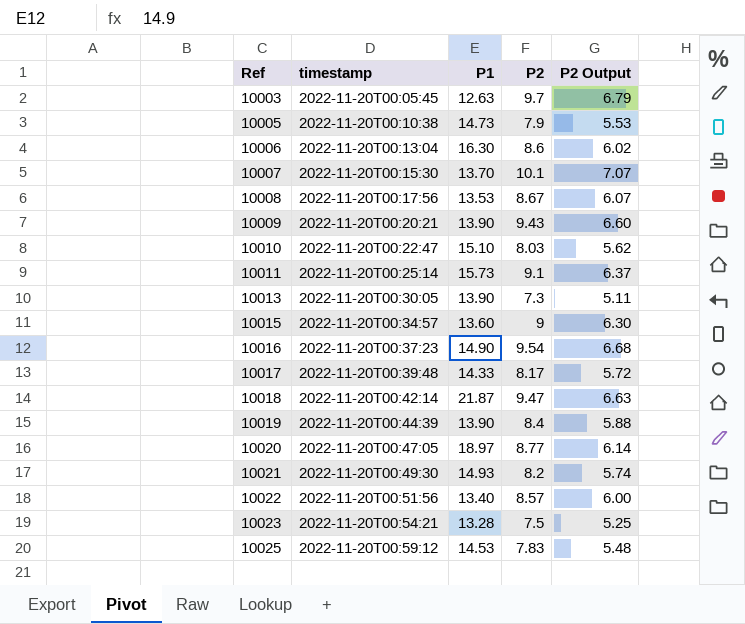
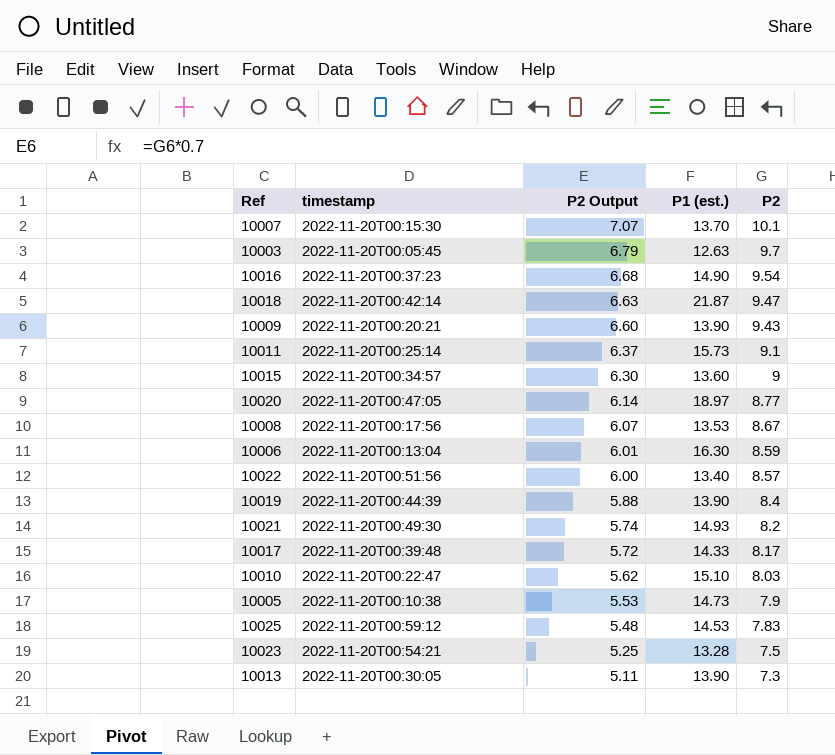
row order: Ref ascending -> P2 Output descending
column P2 Output | position: 5 -> 3
column name: P1 -> P1 (est.)
10006 | P2 Output: 6.02 -> 6.01
10006 | P2: 8.6 -> 8.59

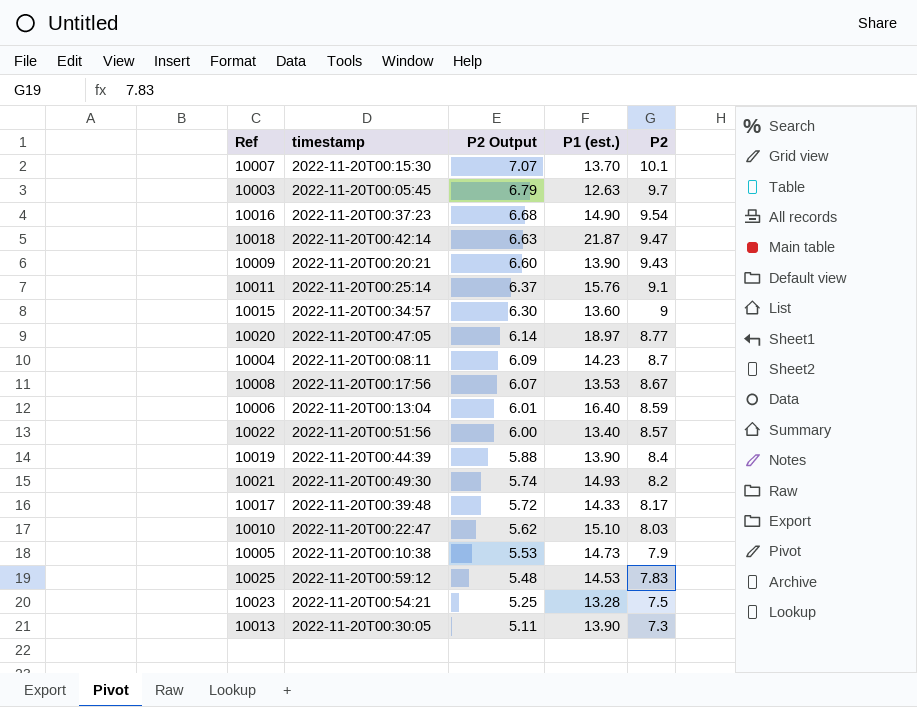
10011 | P1 (est.): 15.73 -> 15.76
row 10004: none -> 2022-11-20T00:08:11 | 6.09 | 14.23 | 8.7
10006 | P1 (est.): 16.30 -> 16.40

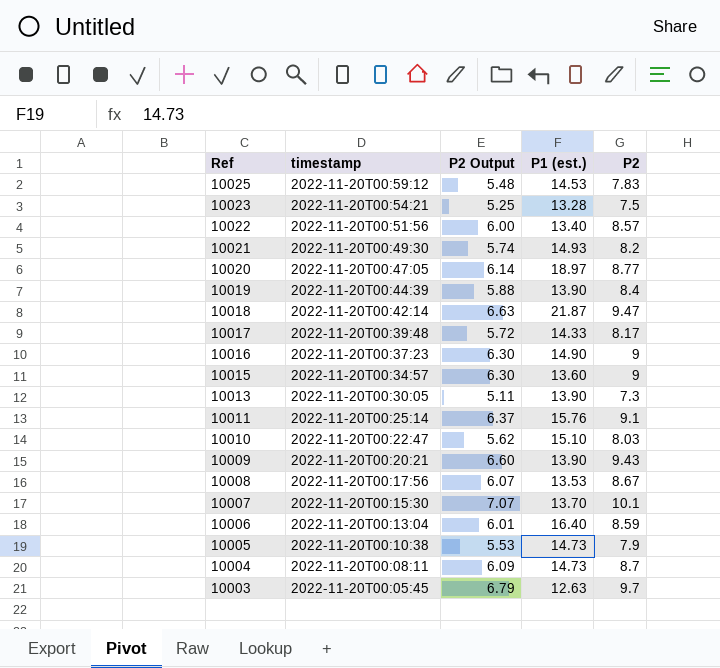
row order: P2 Output descending -> Ref descending
10016 | P2 Output: 6.68 -> 6.30
10016 | P2: 9.54 -> 9
10004 | P1 (est.): 14.23 -> 14.73

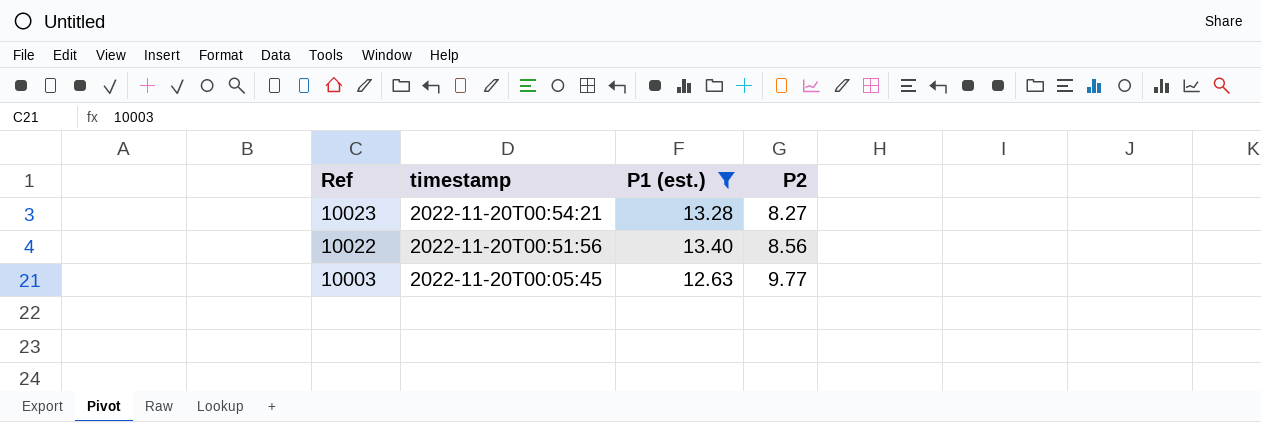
filter: none -> P1 (est.) <= 13.40
column P2 Output | formula: [P2] * 0.7 -> none
10023 | P2: 7.5 -> 8.27
10022 | P2: 8.57 -> 8.56
10003 | P2: 9.7 -> 9.77

